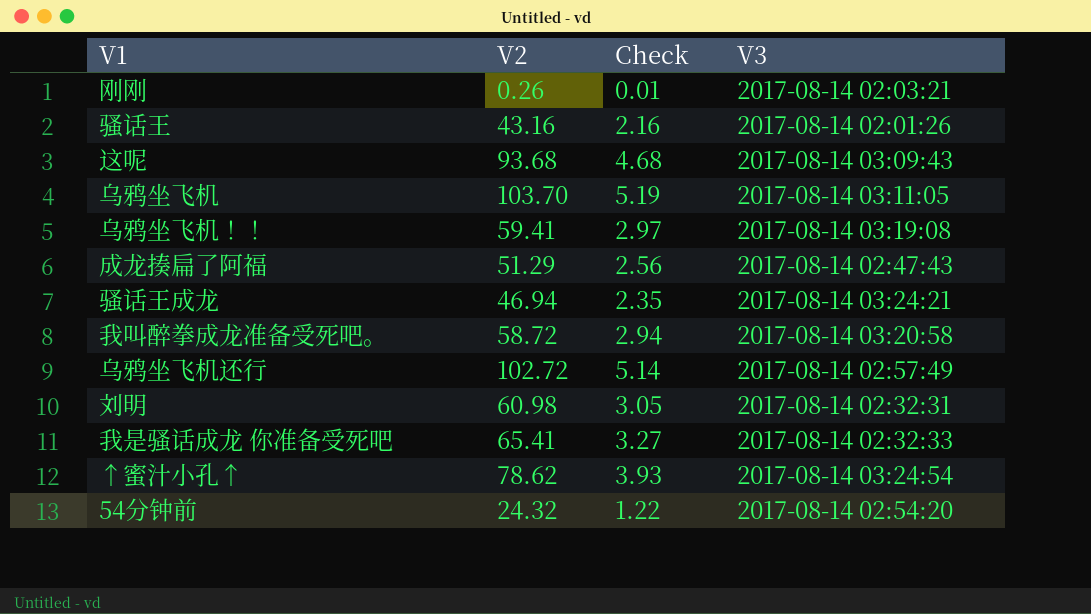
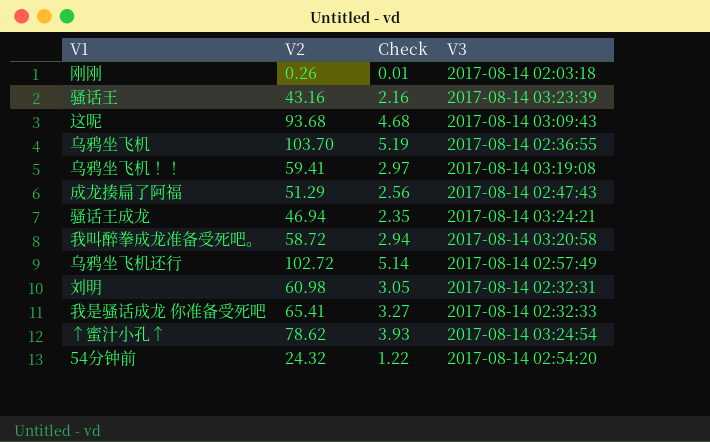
刚刚 | V3: 2017-08-14 02:03:21 -> 2017-08-14 02:03:18
骚话王 | V3: 2017-08-14 02:01:26 -> 2017-08-14 03:23:39
乌鸦坐飞机 | V3: 2017-08-14 03:11:05 -> 2017-08-14 02:36:55

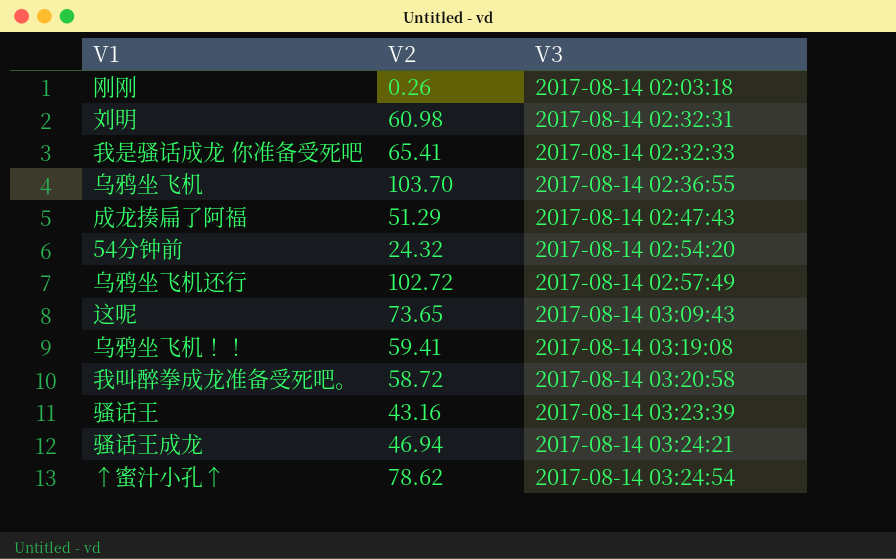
row order: none -> V3 ascending
column Check | formula: [V2] * 0.05 -> none
这呢 | V2: 93.68 -> 73.65

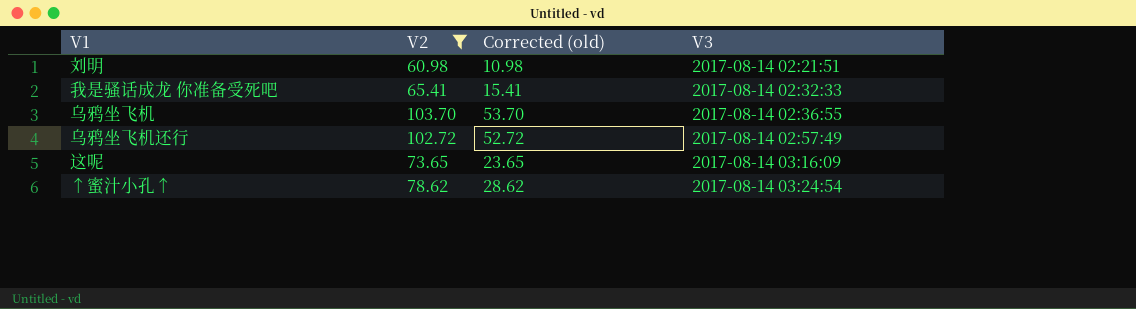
filter: none -> V2 >= 60.98
column Corrected (old) | formula: none -> [V2] - 50
刘明 | V3: 2017-08-14 02:32:31 -> 2017-08-14 02:21:51
这呢 | V3: 2017-08-14 03:09:43 -> 2017-08-14 03:16:09

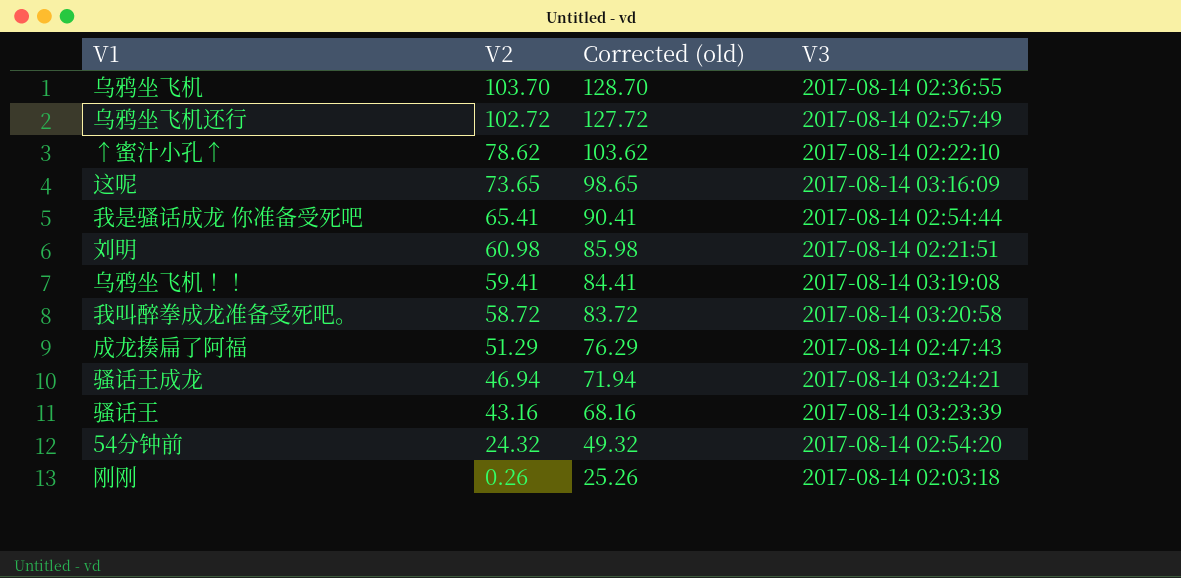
filter: V2 >= 60.98 -> none
row order: V3 ascending -> V2 descending
column Corrected (old) | formula: [V2] - 50 -> [V2] + 25
↑蜜汁小孔↑ | V3: 2017-08-14 03:24:54 -> 2017-08-14 02:22:10
我是骚话成龙 你准备受死吧 | V3: 2017-08-14 02:32:33 -> 2017-08-14 02:54:44

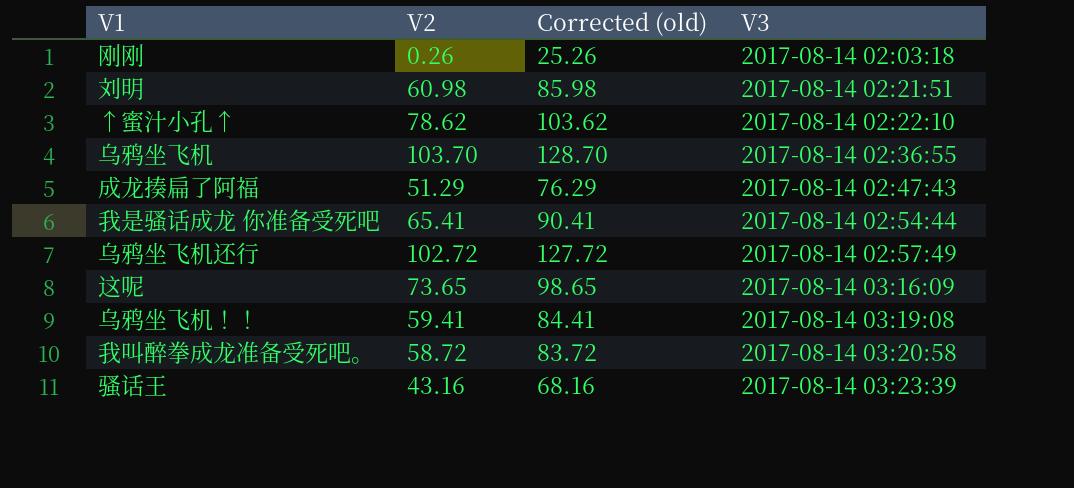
row order: V2 descending -> V3 ascending
row 骚话王成龙: 46.94 | 71.94 | 2017-08-14 03:24:21 -> none
row 54分钟前: 24.32 | 49.32 | 2017-08-14 02:54:20 -> none

